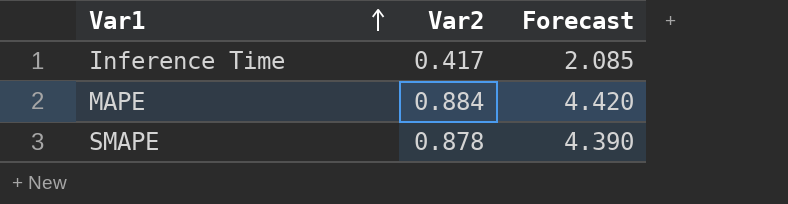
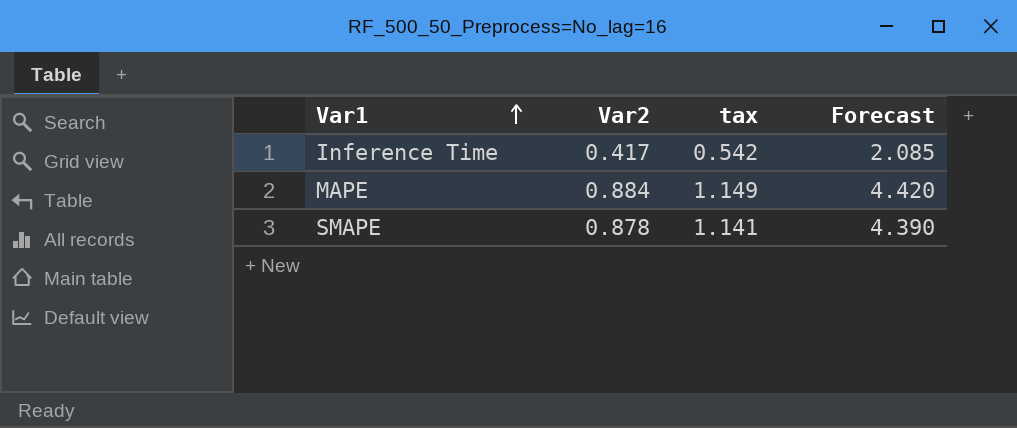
column tax | formula: none -> [Var2] * 1.3

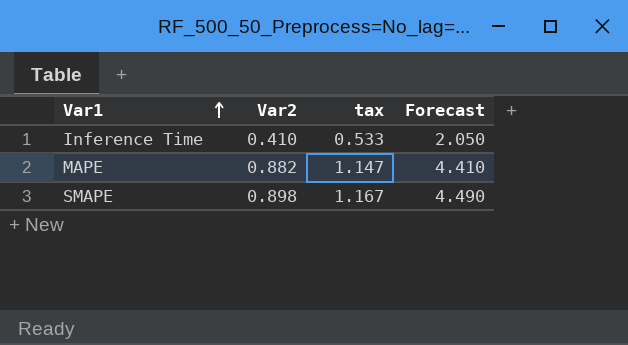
Inference Time | Var2: 0.417 -> 0.410
Inference Time | tax: 0.542 -> 0.533
Inference Time | Forecast: 2.085 -> 2.050
MAPE | Var2: 0.884 -> 0.882
MAPE | tax: 1.149 -> 1.147
MAPE | Forecast: 4.420 -> 4.410
SMAPE | Var2: 0.878 -> 0.898
SMAPE | tax: 1.141 -> 1.167
SMAPE | Forecast: 4.390 -> 4.490

